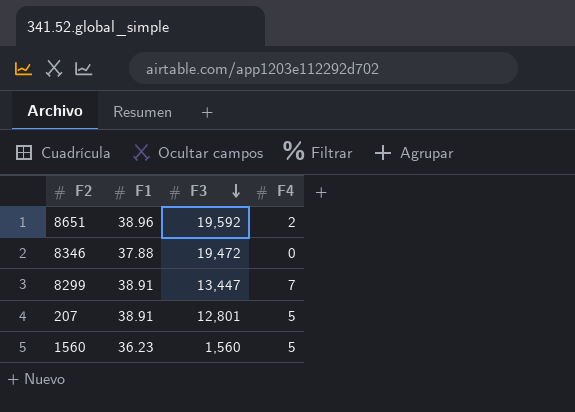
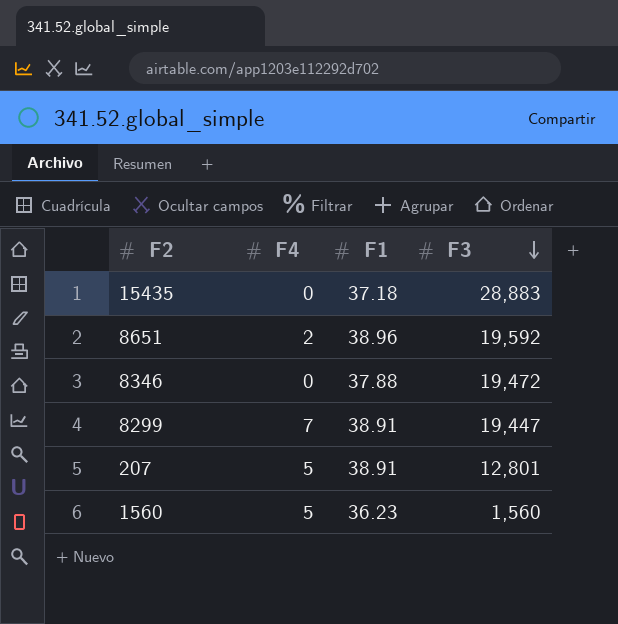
column F4 | position: 4 -> 2
row 15435: none -> 0 | 37.18 | 28,883
8299 | F3: 13,447 -> 19,447

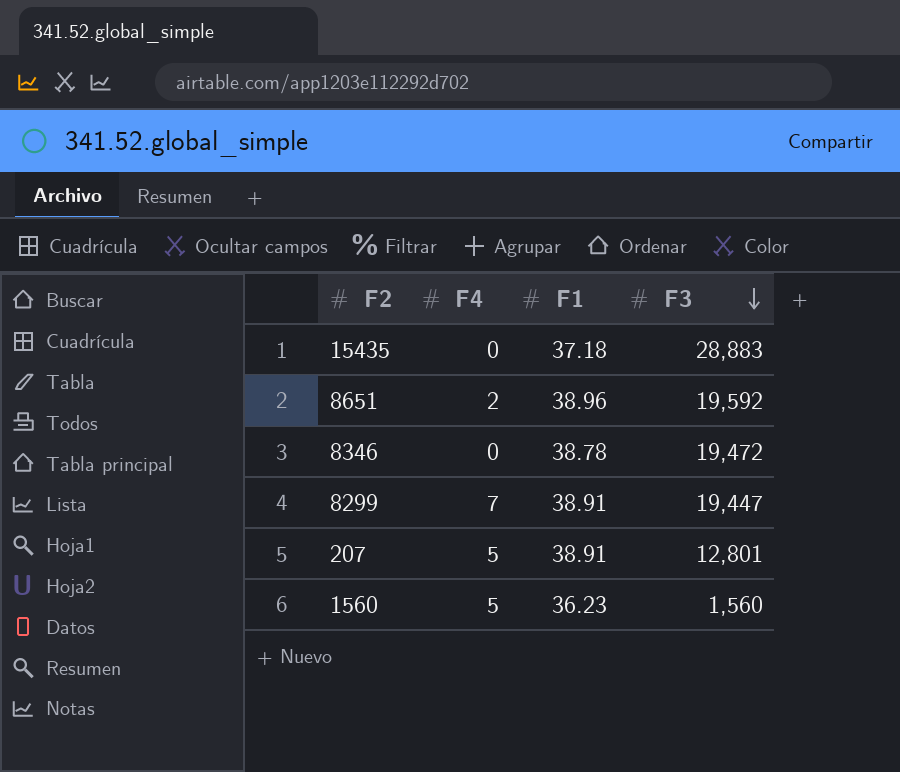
8346 | F1: 37.88 -> 38.78

